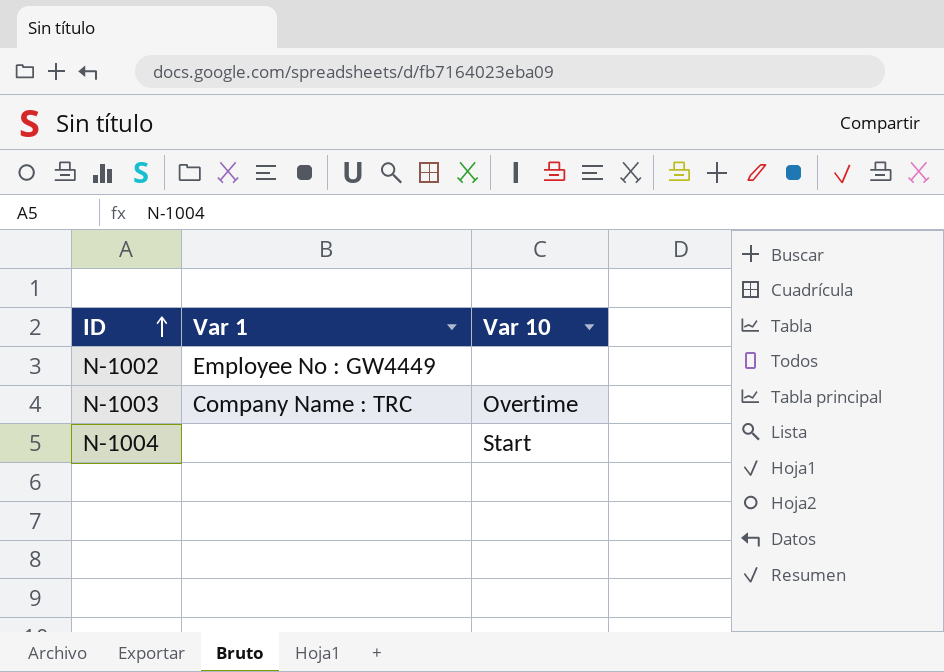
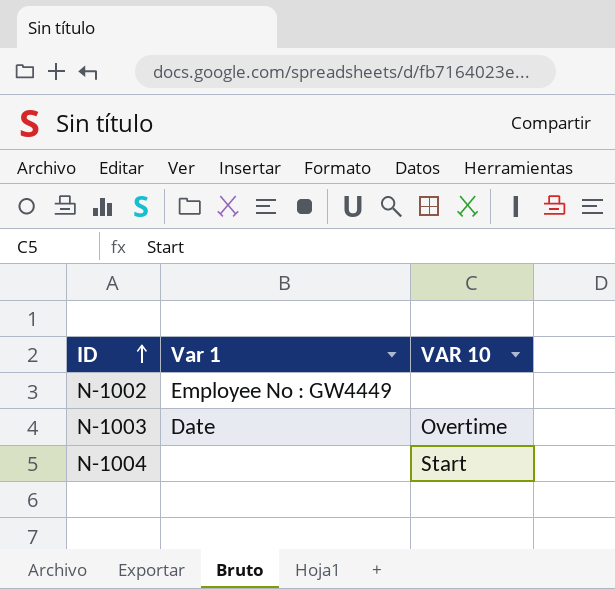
column name: Var 10 -> VAR 10
N-1003 | Var 1: Company Name : TRC -> Date

